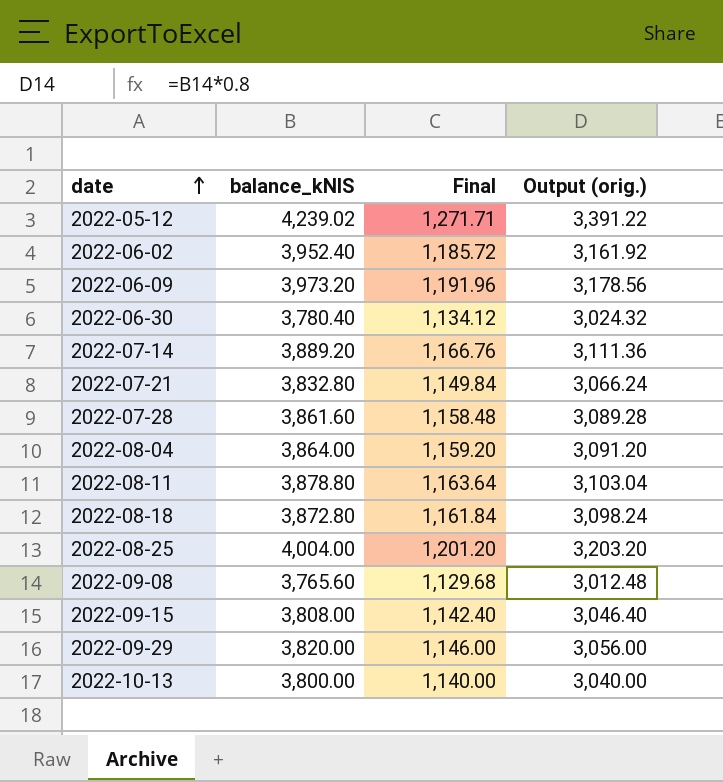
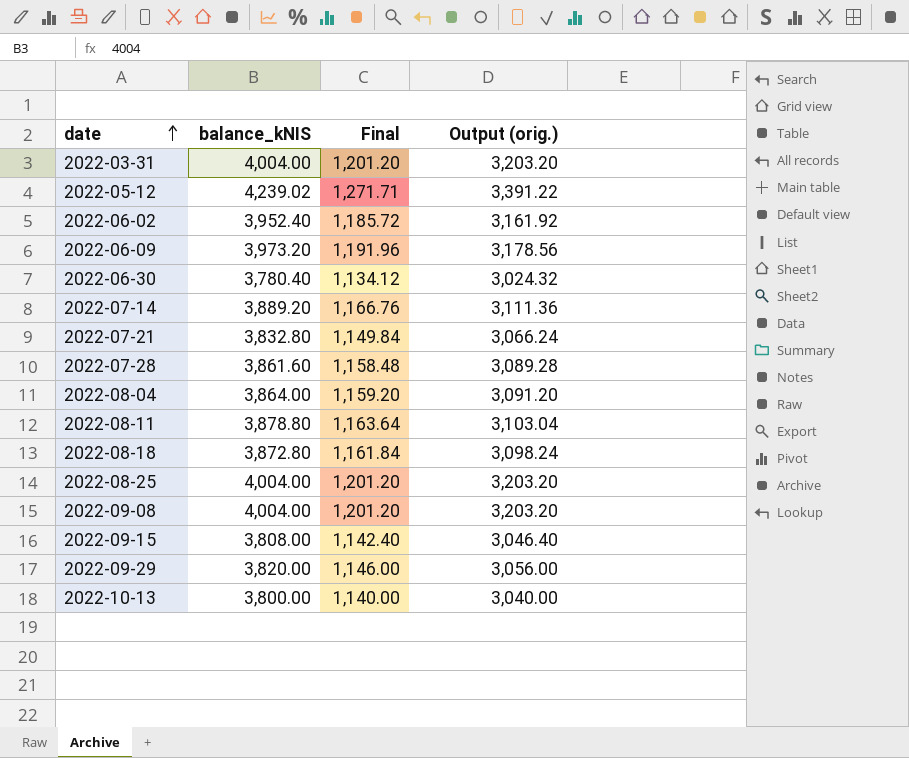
row 2022-03-31: none -> 4,004.00 | 1,201.20 | 3,203.20
2022-09-08 | balance_kNIS: 3,765.60 -> 4,004.00
2022-09-08 | Final: 1,129.68 -> 1,201.20
2022-09-08 | Output (orig.): 3,012.48 -> 3,203.20

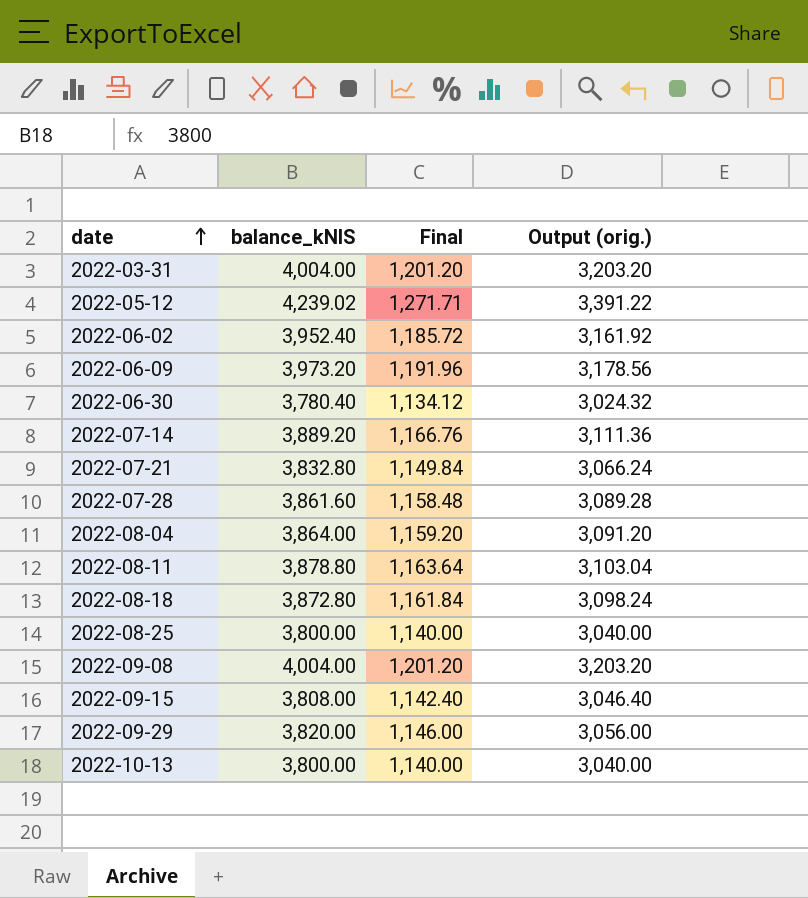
2022-08-25 | balance_kNIS: 4,004.00 -> 3,800.00
2022-08-25 | Final: 1,201.20 -> 1,140.00
2022-08-25 | Output (orig.): 3,203.20 -> 3,040.00

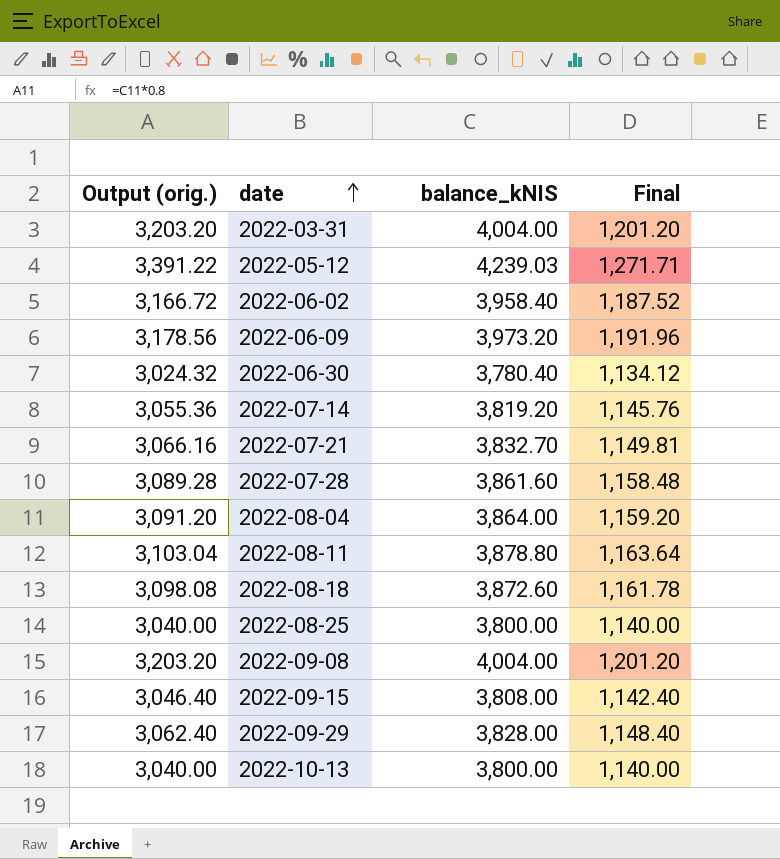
column Output (orig.) | position: 4 -> 1
2022-05-12 | balance_kNIS: 4,239.02 -> 4,239.03
2022-06-02 | Output (orig.): 3,161.92 -> 3,166.72
2022-06-02 | balance_kNIS: 3,952.40 -> 3,958.40
2022-06-02 | Final: 1,185.72 -> 1,187.52
2022-07-14 | Output (orig.): 3,111.36 -> 3,055.36
2022-07-14 | balance_kNIS: 3,889.20 -> 3,819.20
2022-07-14 | Final: 1,166.76 -> 1,145.76
2022-07-21 | Output (orig.): 3,066.24 -> 3,066.16
2022-07-21 | balance_kNIS: 3,832.80 -> 3,832.70
2022-07-21 | Final: 1,149.84 -> 1,149.81
2022-08-18 | Output (orig.): 3,098.24 -> 3,098.08
2022-08-18 | balance_kNIS: 3,872.80 -> 3,872.60
2022-08-18 | Final: 1,161.84 -> 1,161.78
2022-09-29 | Output (orig.): 3,056.00 -> 3,062.40
2022-09-29 | balance_kNIS: 3,820.00 -> 3,828.00
2022-09-29 | Final: 1,146.00 -> 1,148.40

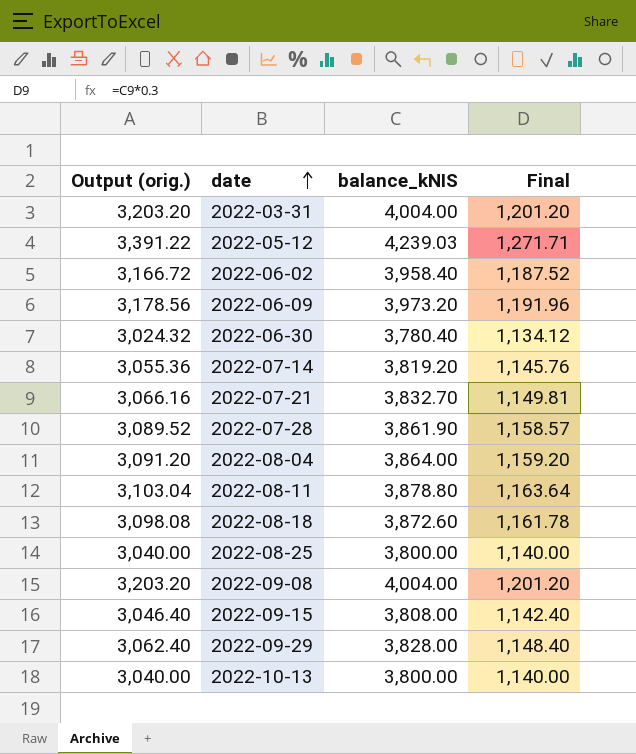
2022-07-28 | Output (orig.): 3,089.28 -> 3,089.52
2022-07-28 | balance_kNIS: 3,861.60 -> 3,861.90
2022-07-28 | Final: 1,158.48 -> 1,158.57

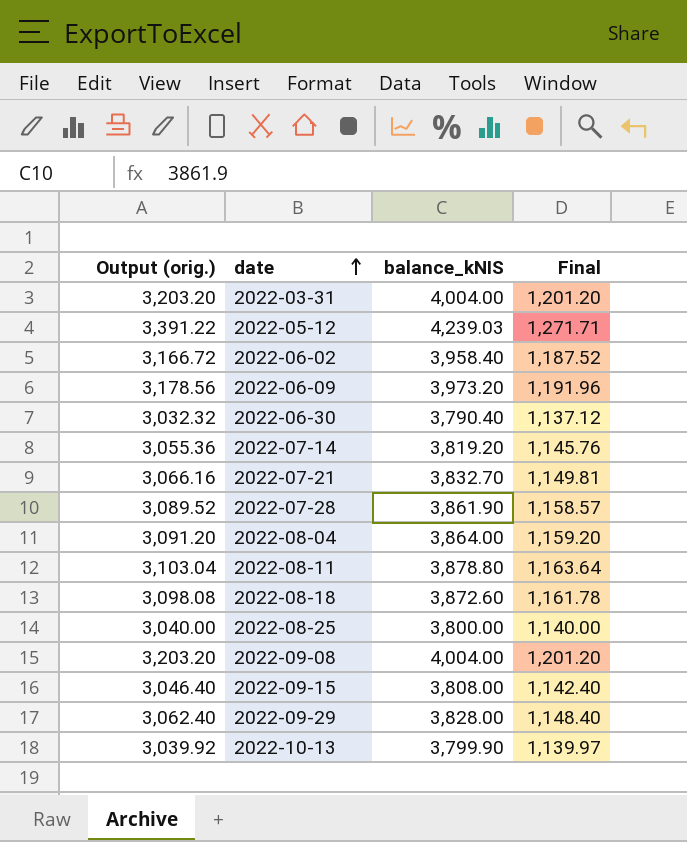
2022-06-30 | Output (orig.): 3,024.32 -> 3,032.32
2022-06-30 | balance_kNIS: 3,780.40 -> 3,790.40
2022-06-30 | Final: 1,134.12 -> 1,137.12
2022-10-13 | Output (orig.): 3,040.00 -> 3,039.92
2022-10-13 | balance_kNIS: 3,800.00 -> 3,799.90
2022-10-13 | Final: 1,140.00 -> 1,139.97

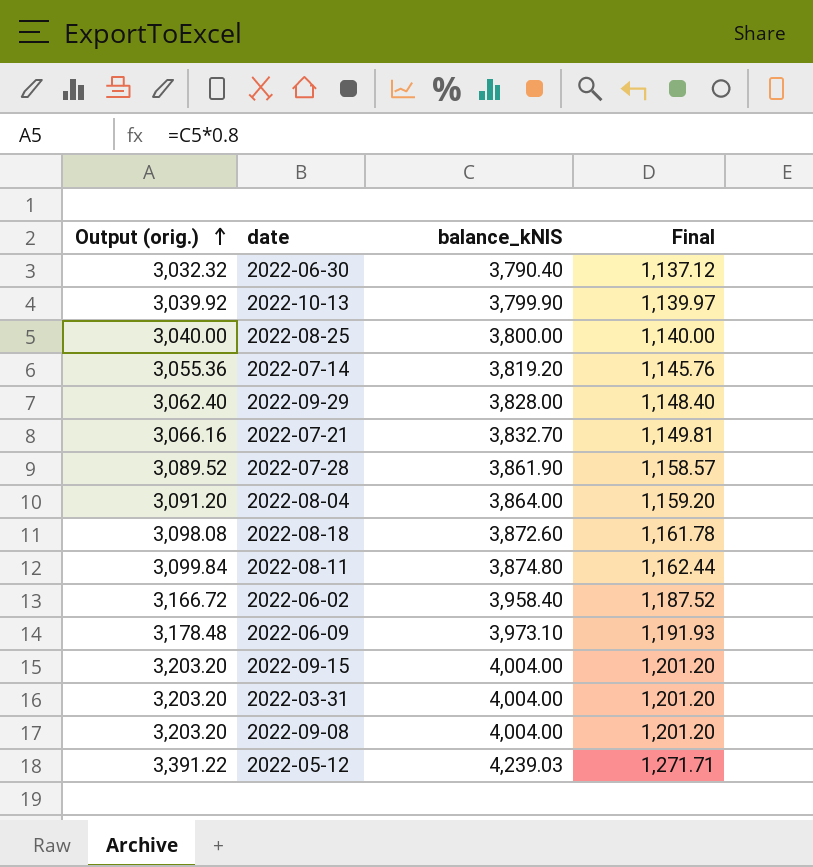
row order: date ascending -> Output (orig.) ascending
2022-08-11 | Output (orig.): 3,103.04 -> 3,099.84
2022-08-11 | balance_kNIS: 3,878.80 -> 3,874.80
2022-08-11 | Final: 1,163.64 -> 1,162.44
2022-06-09 | Output (orig.): 3,178.56 -> 3,178.48
2022-06-09 | balance_kNIS: 3,973.20 -> 3,973.10
2022-06-09 | Final: 1,191.96 -> 1,191.93
2022-09-15 | Output (orig.): 3,046.40 -> 3,203.20
2022-09-15 | balance_kNIS: 3,808.00 -> 4,004.00
2022-09-15 | Final: 1,142.40 -> 1,201.20

